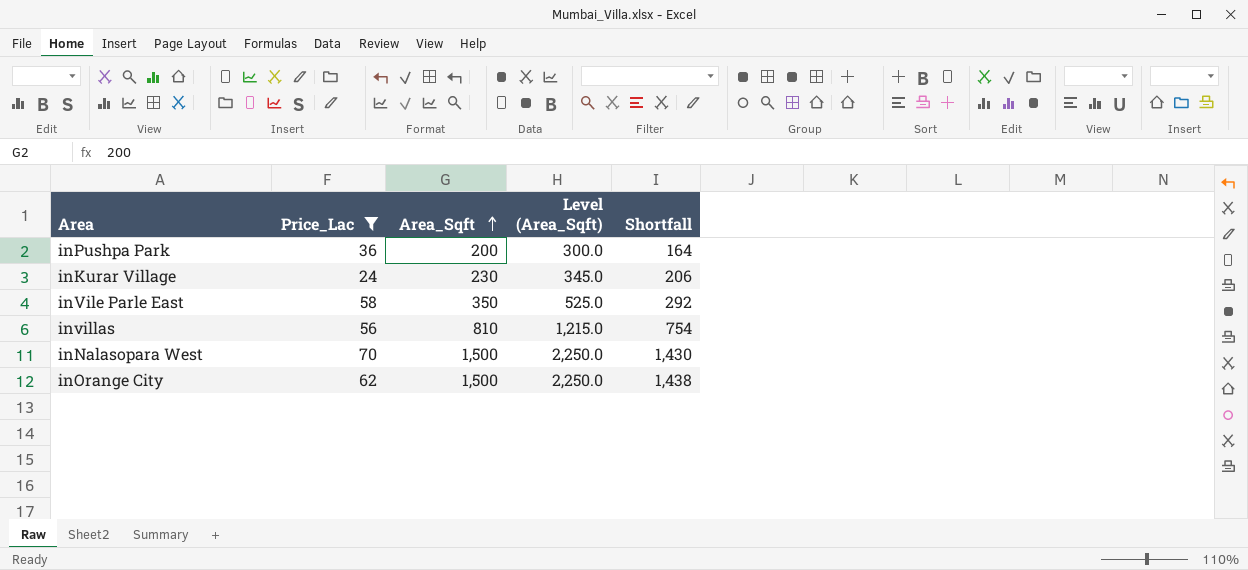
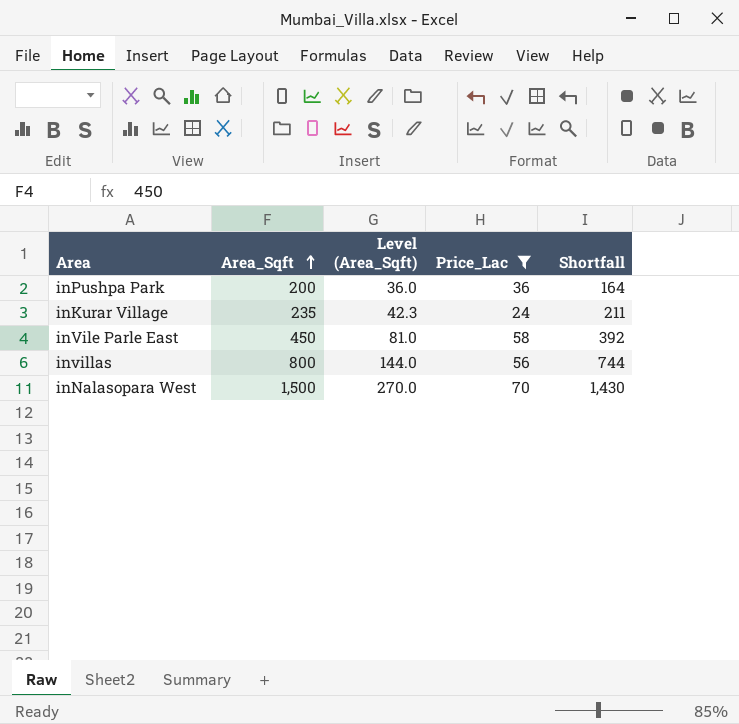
column Level (Area_Sqft) | formula: [Area_Sqft] * 1.5 -> [Area_Sqft] * 0.18
column Price_Lac | position: 2 -> 4
row inOrange City: 62 | 1,500 | 2,250.0 | 1,438 -> none
inKurar Village | Area_Sqft: 230 -> 235
inKurar Village | Shortfall: 206 -> 211
inVile Parle East | Area_Sqft: 350 -> 450
inVile Parle East | Shortfall: 292 -> 392
invillas | Area_Sqft: 810 -> 800
invillas | Shortfall: 754 -> 744

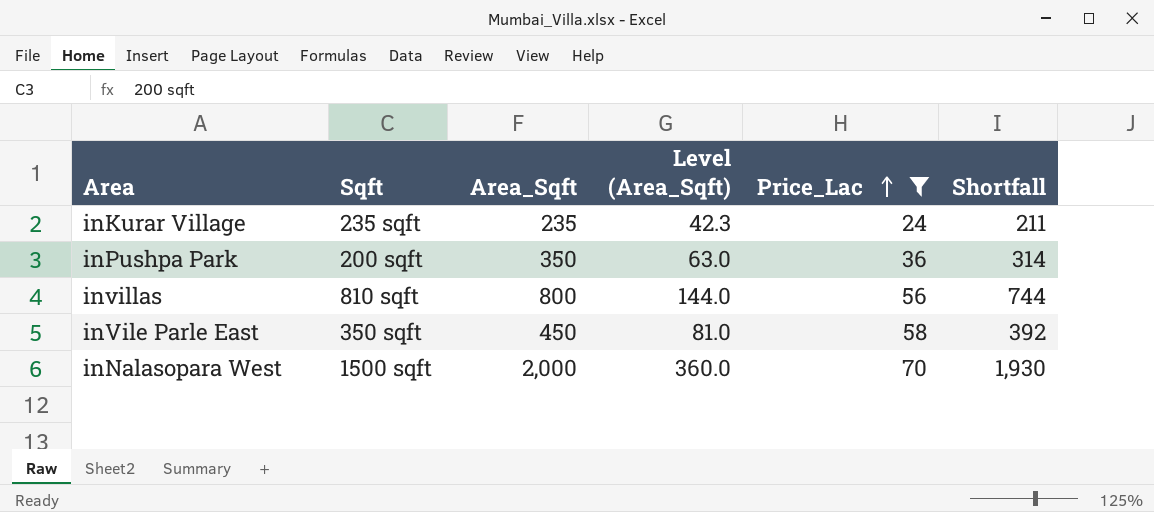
row order: Area_Sqft ascending -> Price_Lac ascending
column Sqft | position: none -> 2
inPushpa Park | Area_Sqft: 200 -> 350
inPushpa Park | Level (Area_Sqft): 36.0 -> 63.0
inPushpa Park | Shortfall: 164 -> 314
inNalasopara West | Area_Sqft: 1,500 -> 2,000
inNalasopara West | Level (Area_Sqft): 270.0 -> 360.0
inNalasopara West | Shortfall: 1,430 -> 1,930

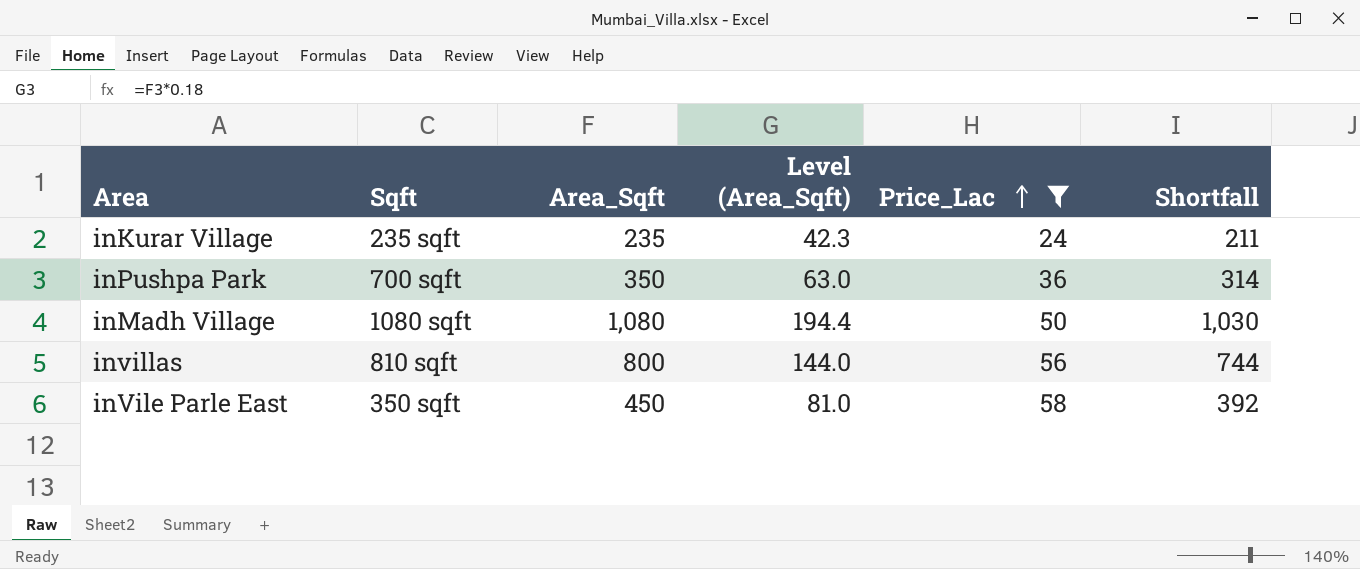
row inNalasopara West: 1500 sqft | 2,000 | 360.0 | 70 | 1,930 -> none
inPushpa Park | Sqft: 200 sqft -> 700 sqft
row inMadh Village: none -> 1080 sqft | 1,080 | 194.4 | 50 | 1,030

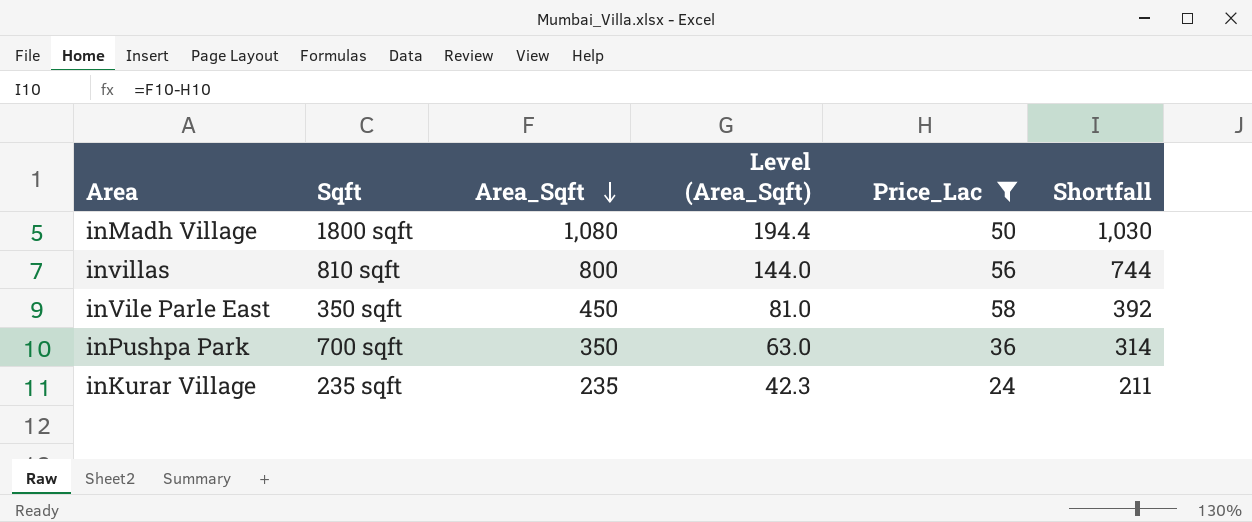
row order: Price_Lac ascending -> Area_Sqft descending
inMadh Village | Sqft: 1080 sqft -> 1800 sqft

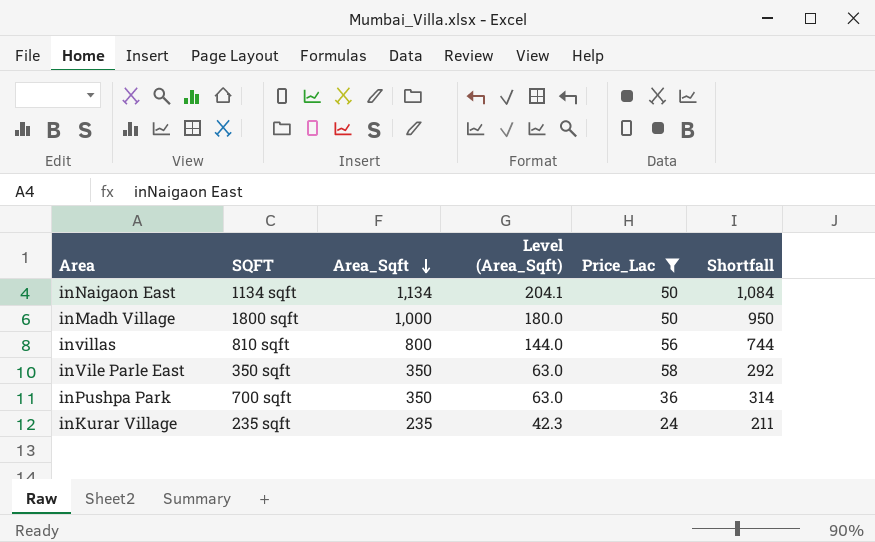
column name: Sqft -> SQFT
row inNaigaon East: none -> 1134 sqft | 1,134 | 204.1 | 50 | 1,084
inMadh Village | Area_Sqft: 1,080 -> 1,000
inMadh Village | Level (Area_Sqft): 194.4 -> 180.0
inMadh Village | Shortfall: 1,030 -> 950
inVile Parle East | Area_Sqft: 450 -> 350
inVile Parle East | Level (Area_Sqft): 81.0 -> 63.0
inVile Parle East | Shortfall: 392 -> 292

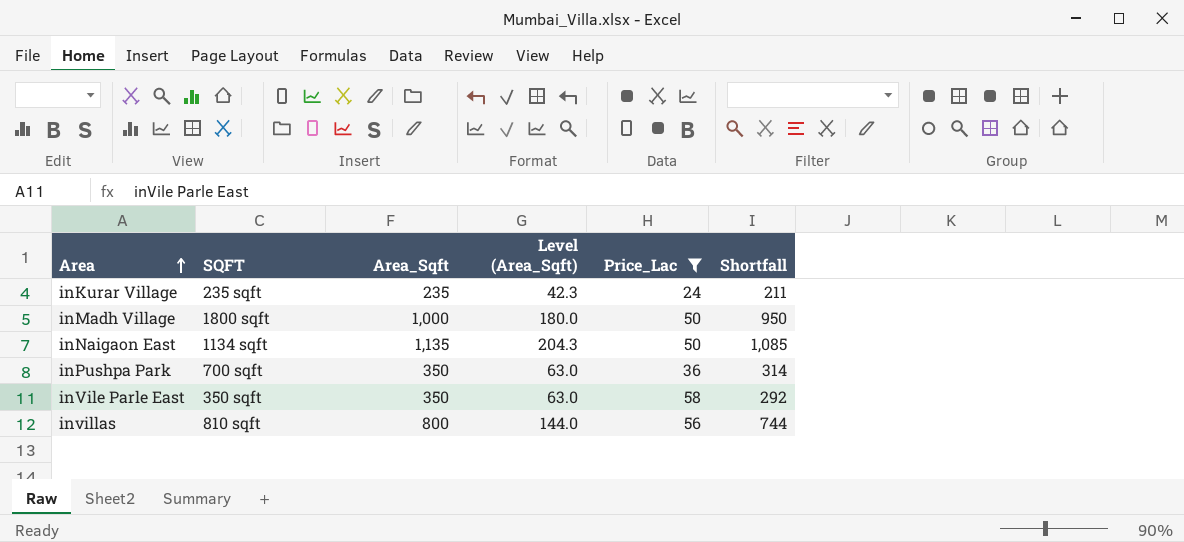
row order: Area_Sqft descending -> Area ascending
inNaigaon East | Area_Sqft: 1,134 -> 1,135
inNaigaon East | Level (Area_Sqft): 204.1 -> 204.3
inNaigaon East | Shortfall: 1,084 -> 1,085

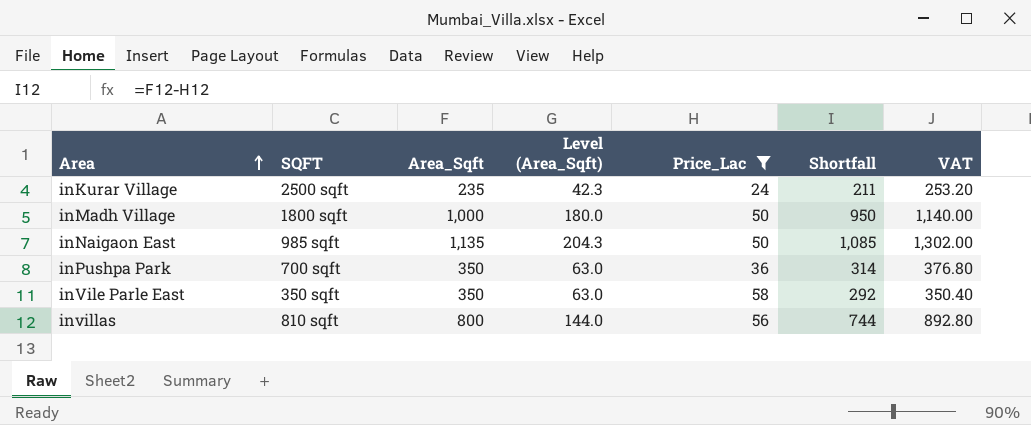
column VAT | formula: none -> [Shortfall] * 1.2
inKurar Village | SQFT: 235 sqft -> 2500 sqft
inNaigaon East | SQFT: 1134 sqft -> 985 sqft

